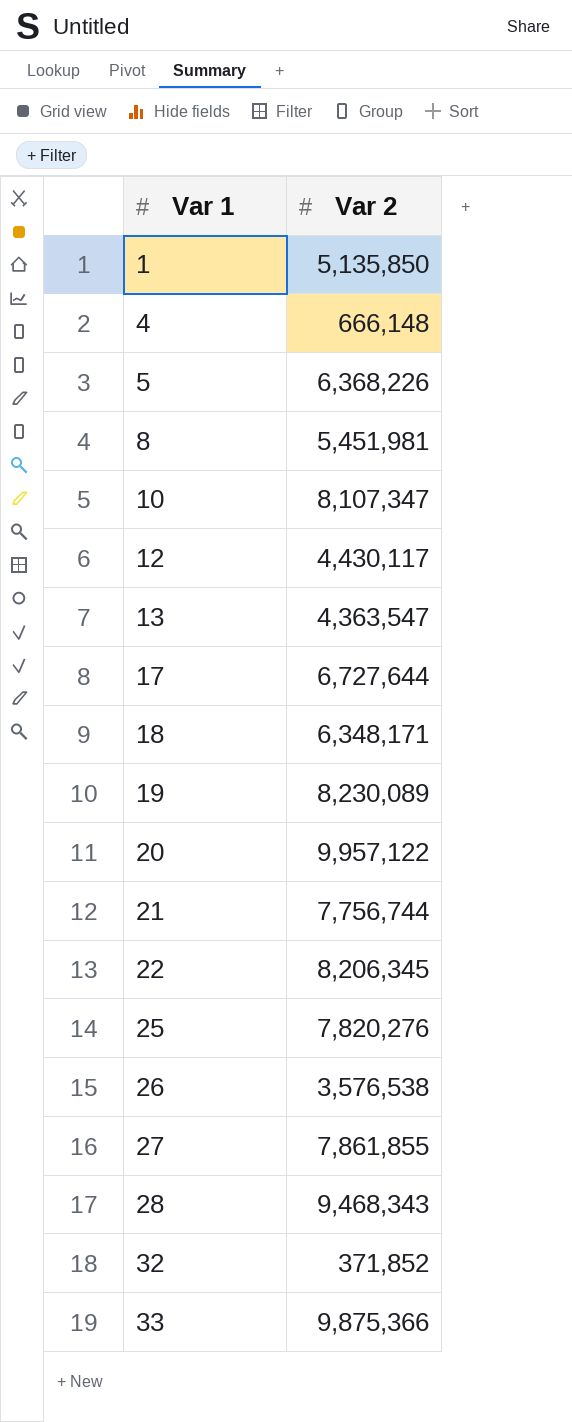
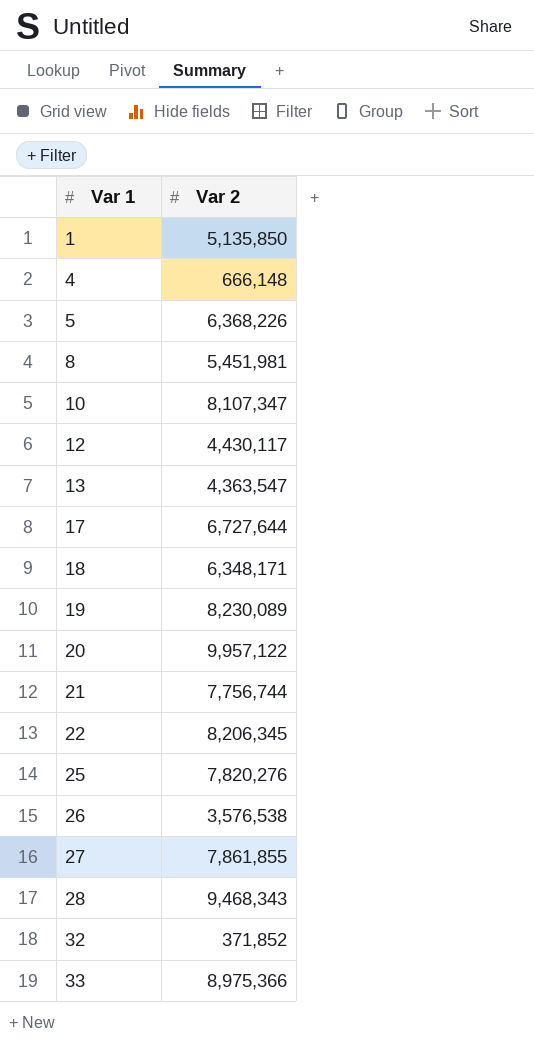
33 | Var 2: 9,875,366 -> 8,975,366

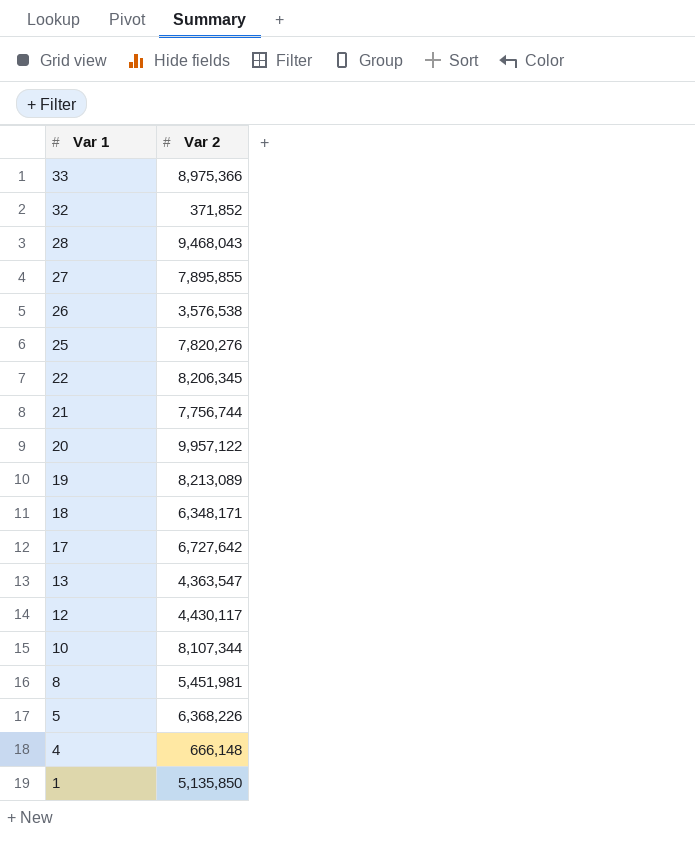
row order: Var 1 ascending -> Var 1 descending
28 | Var 2: 9,468,343 -> 9,468,043
27 | Var 2: 7,861,855 -> 7,895,855
19 | Var 2: 8,230,089 -> 8,213,089
17 | Var 2: 6,727,644 -> 6,727,642
10 | Var 2: 8,107,347 -> 8,107,344

